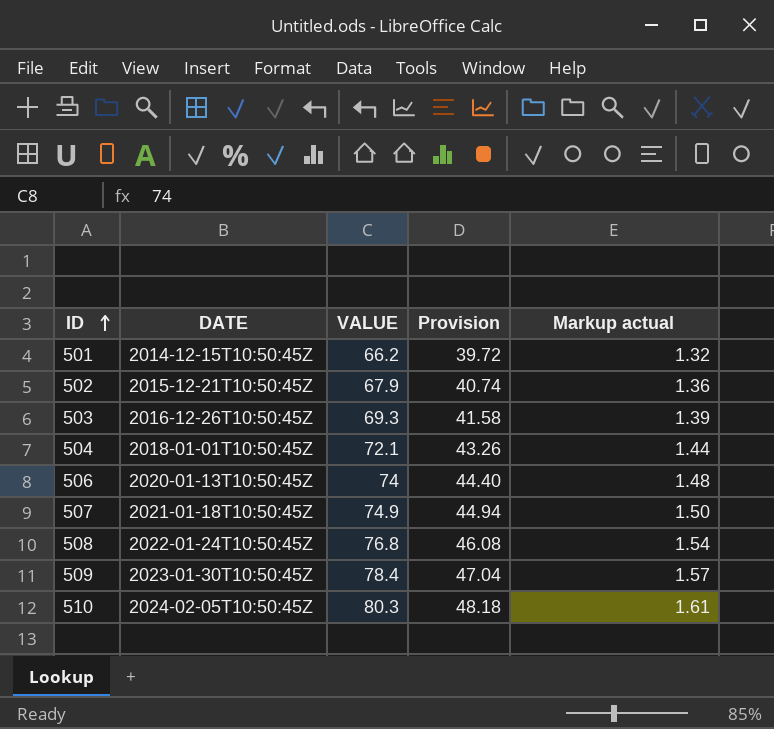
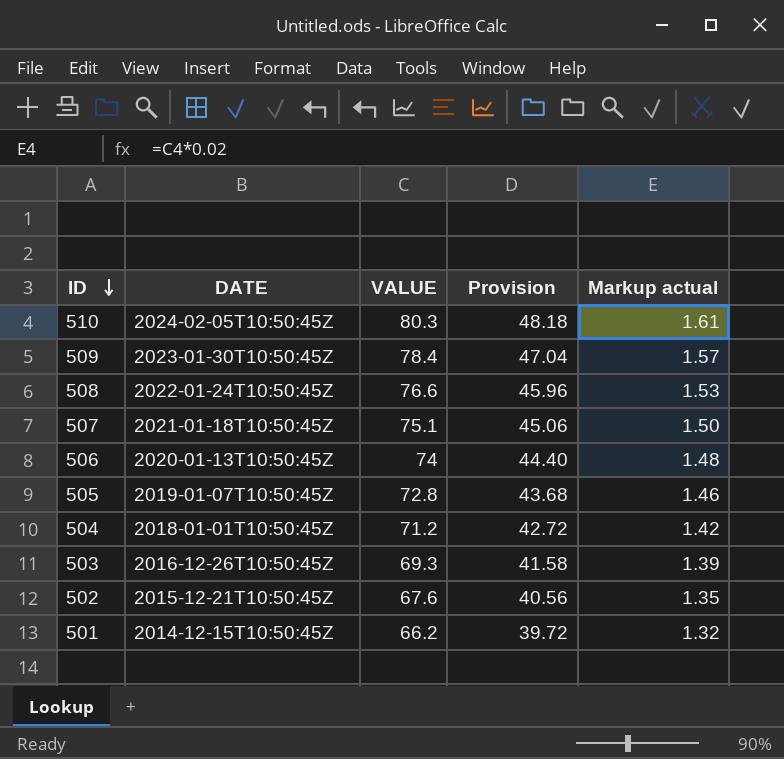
row order: ID ascending -> ID descending
508 | VALUE: 76.8 -> 76.6
508 | Provision: 46.08 -> 45.96
508 | Markup actual: 1.54 -> 1.53
507 | VALUE: 74.9 -> 75.1
507 | Provision: 44.94 -> 45.06
row 505: none -> 2019-01-07T10:50:45Z | 72.8 | 43.68 | 1.46
504 | VALUE: 72.1 -> 71.2
504 | Provision: 43.26 -> 42.72
504 | Markup actual: 1.44 -> 1.42
502 | VALUE: 67.9 -> 67.6
502 | Provision: 40.74 -> 40.56
502 | Markup actual: 1.36 -> 1.35

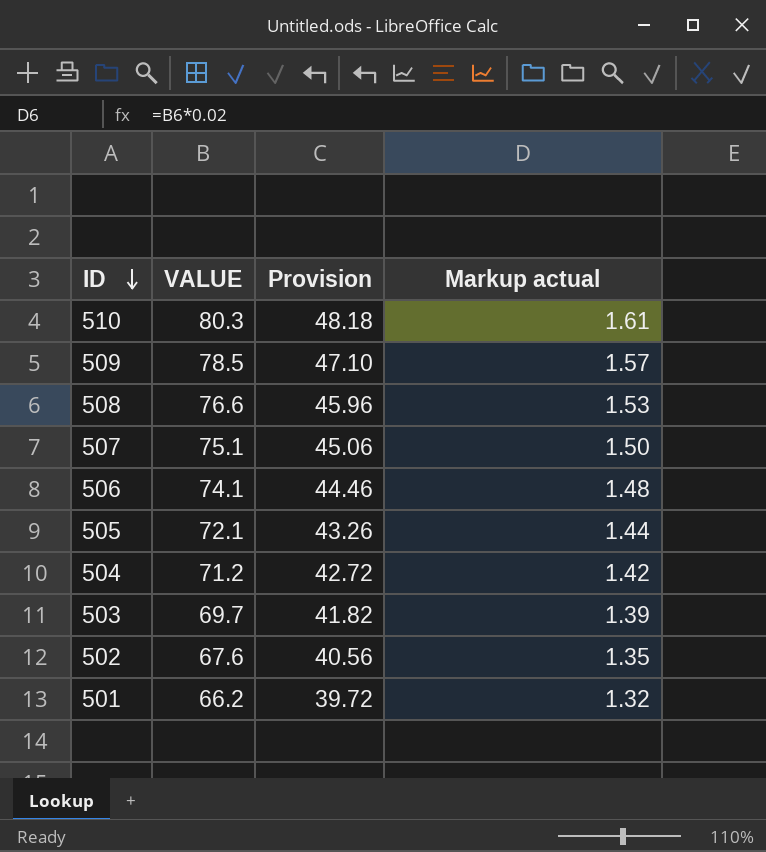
column DATE | position: 2 -> none
509 | VALUE: 78.4 -> 78.5
509 | Provision: 47.04 -> 47.10
506 | VALUE: 74 -> 74.1
506 | Provision: 44.40 -> 44.46
505 | VALUE: 72.8 -> 72.1
505 | Provision: 43.68 -> 43.26
505 | Markup actual: 1.46 -> 1.44
503 | VALUE: 69.3 -> 69.7
503 | Provision: 41.58 -> 41.82

